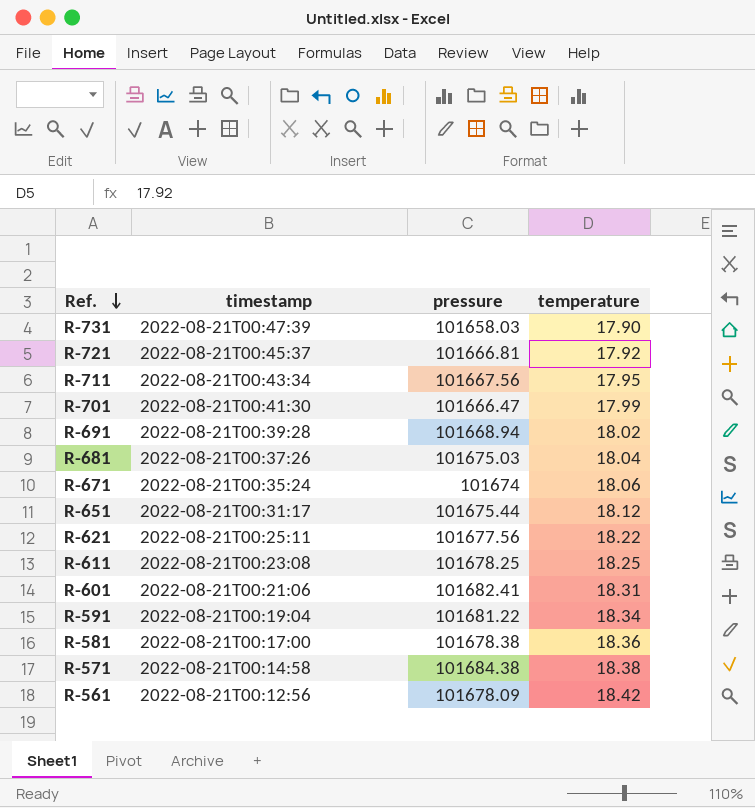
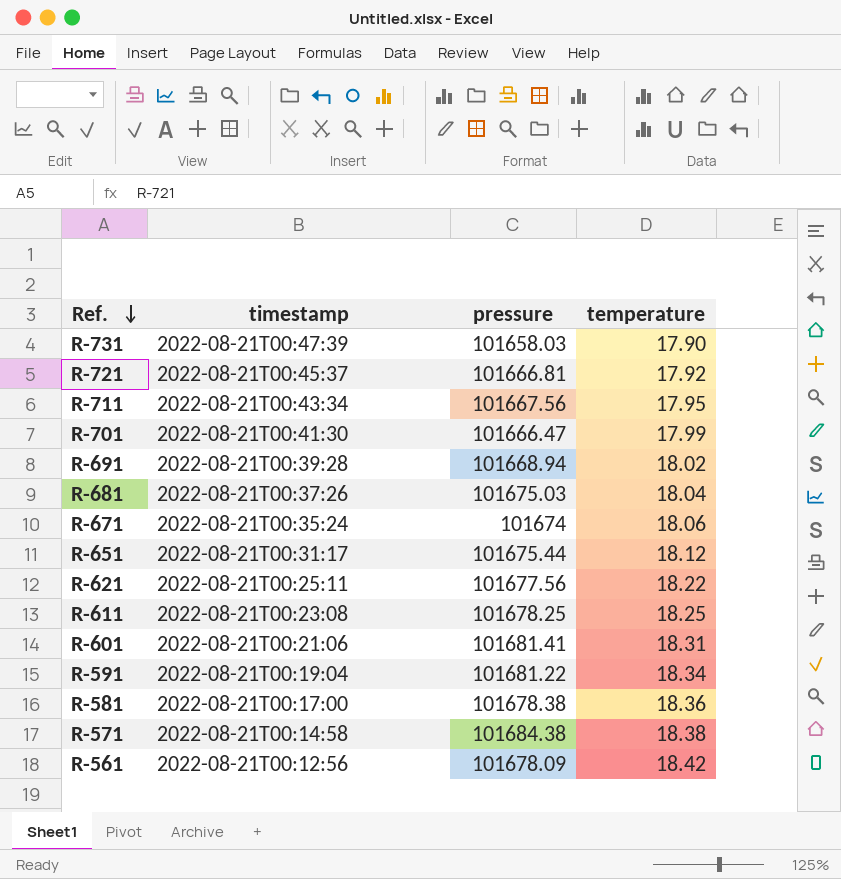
R-601 | pressure: 101682.41 -> 101681.41

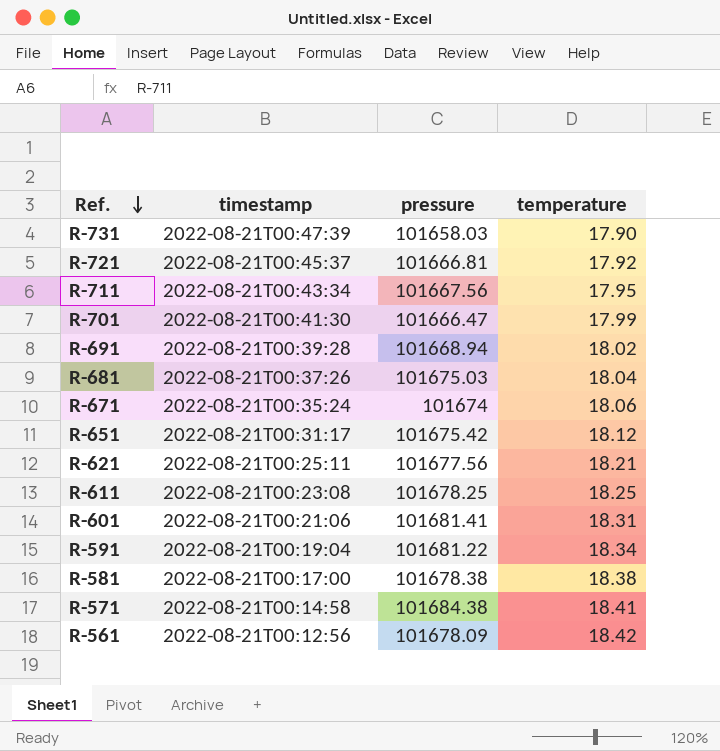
R-651 | pressure: 101675.44 -> 101675.42
R-621 | temperature: 18.22 -> 18.21
R-581 | temperature: 18.36 -> 18.38
R-571 | temperature: 18.38 -> 18.41

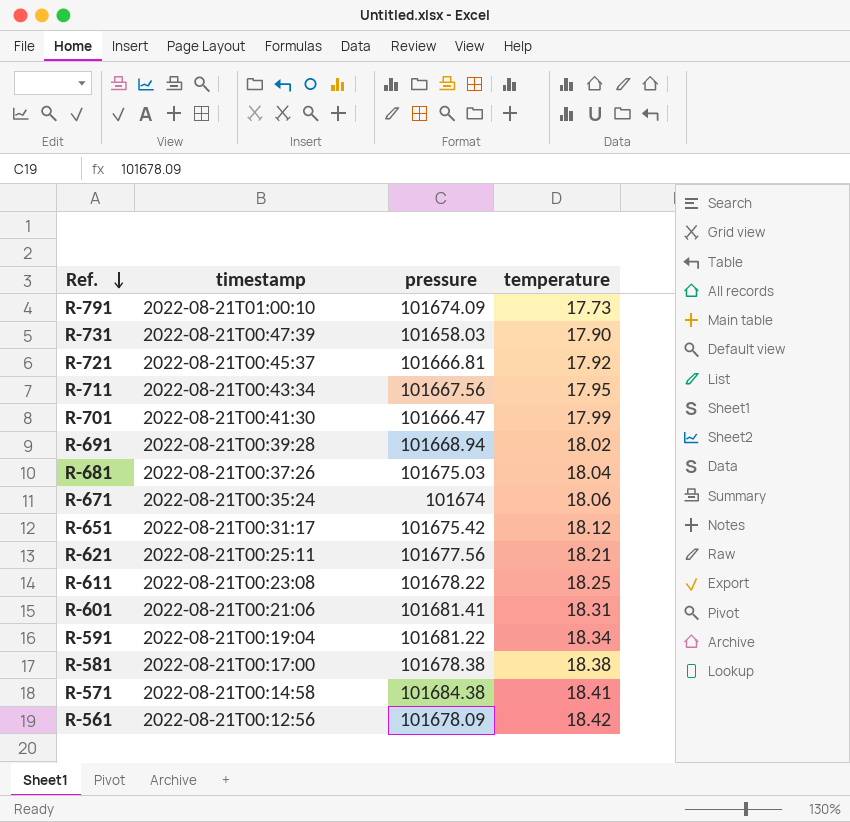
row R-791: none -> 2022-08-21T01:00:10 | 101674.09 | 17.73
R-611 | pressure: 101678.25 -> 101678.22

